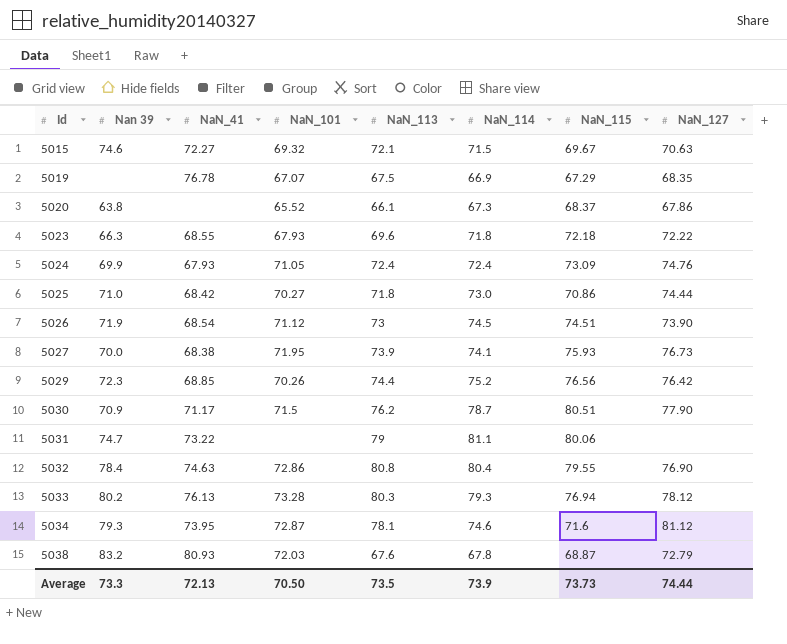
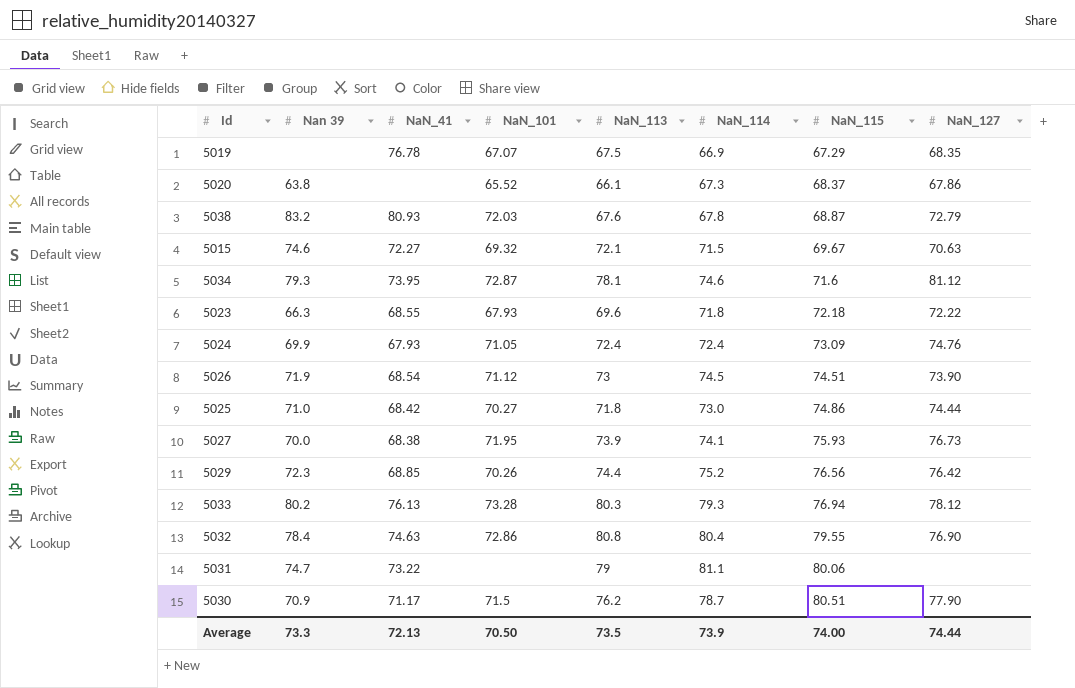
row order: Id ascending -> NaN_115 ascending
5025 | NaN_115: 70.86 -> 74.86
Average | NaN_115: 73.73 -> 74.00

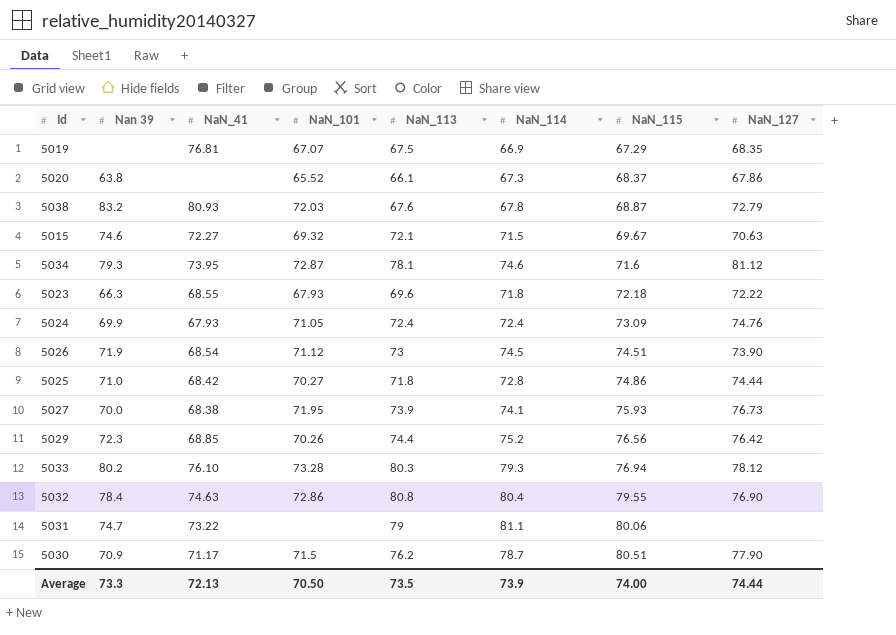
5019 | NaN_41: 76.78 -> 76.81
5025 | NaN_114: 73.0 -> 72.8
5033 | NaN_41: 76.13 -> 76.10

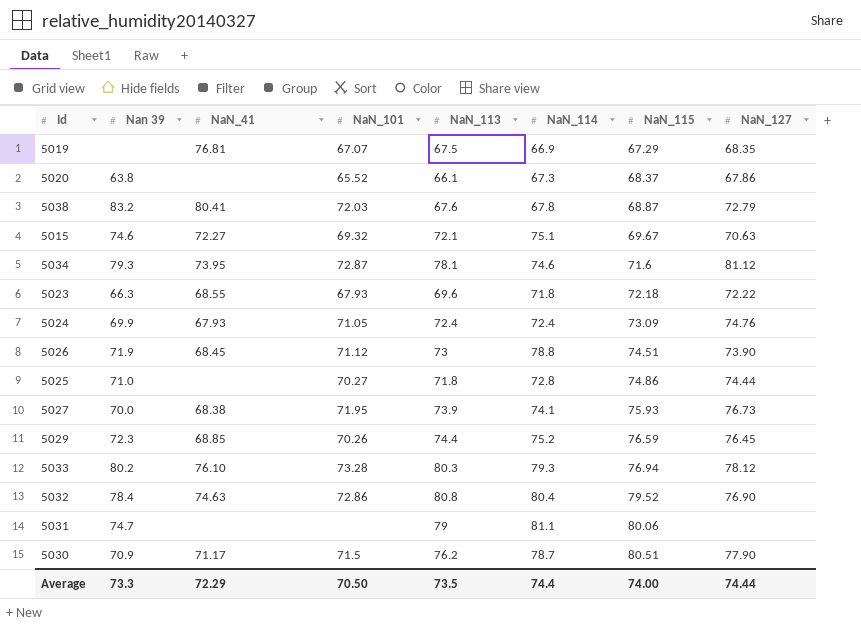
5038 | NaN_41: 80.93 -> 80.41
5015 | NaN_114: 71.5 -> 75.1
5026 | NaN_41: 68.54 -> 68.45
5026 | NaN_114: 74.5 -> 78.8
5025 | NaN_41: 68.42 -> none
5029 | NaN_115: 76.56 -> 76.59
5029 | NaN_127: 76.42 -> 76.45
5032 | NaN_115: 79.55 -> 79.52
5031 | NaN_41: 73.22 -> none
Average | NaN_41: 72.13 -> 72.29
Average | NaN_114: 73.9 -> 74.4

